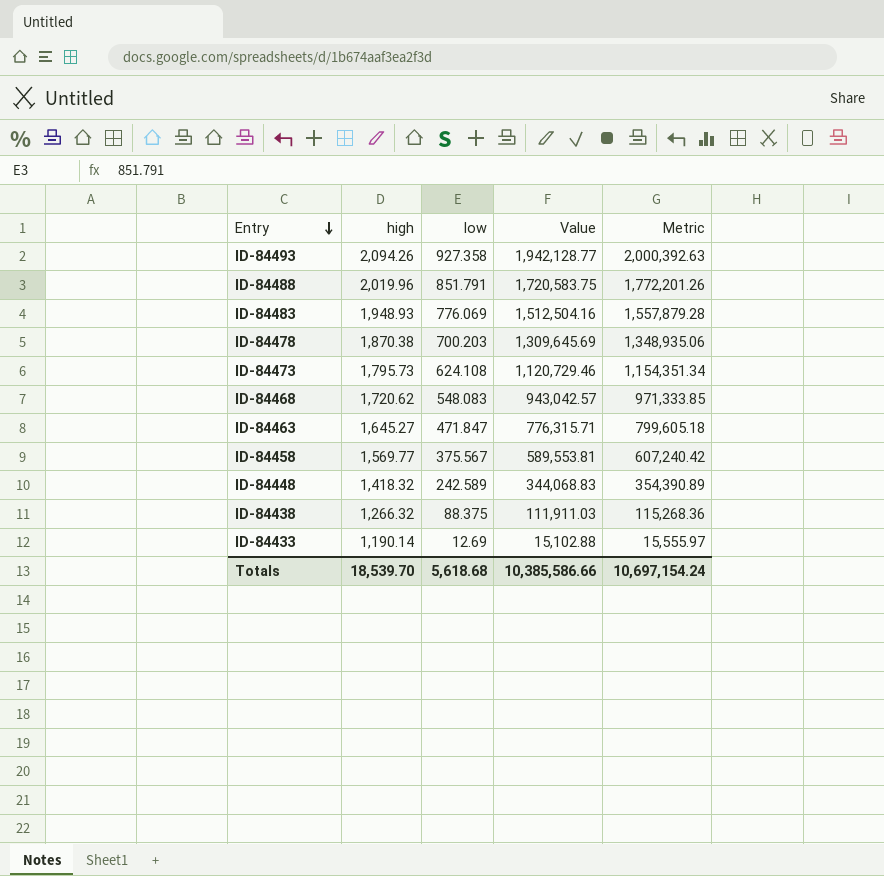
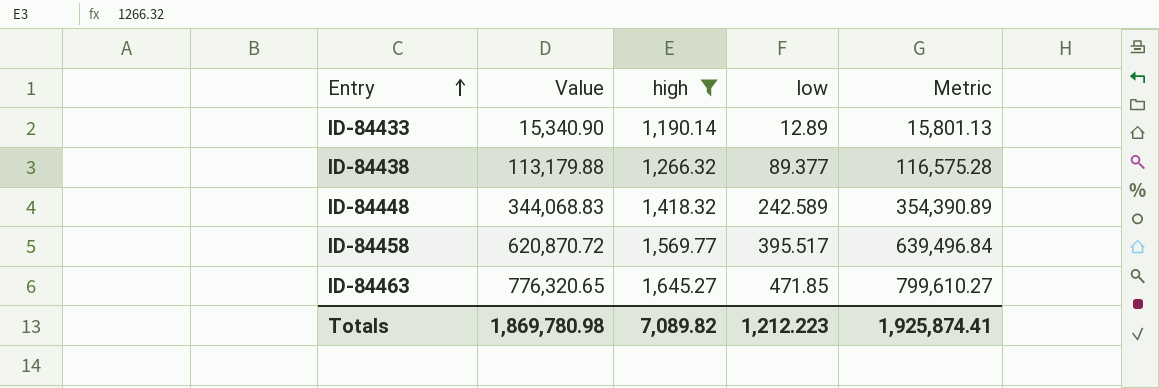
filter: none -> high <= 1,645.27
row order: Entry descending -> Entry ascending
column Value | position: 4 -> 2
ID-84433 | Value: 15,102.88 -> 15,340.90
ID-84433 | low: 12.69 -> 12.89
ID-84433 | Metric: 15,555.97 -> 15,801.13
ID-84438 | Value: 111,911.03 -> 113,179.88
ID-84438 | low: 88.375 -> 89.377
ID-84438 | Metric: 115,268.36 -> 116,575.28
ID-84458 | Value: 589,553.81 -> 620,870.72
ID-84458 | low: 375.567 -> 395.517
ID-84458 | Metric: 607,240.42 -> 639,496.84
ID-84463 | Value: 776,315.71 -> 776,320.65
ID-84463 | low: 471.847 -> 471.85
ID-84463 | Metric: 799,605.18 -> 799,610.27
Totals | Value: 10,385,586.66 -> 1,869,780.98
Totals | high: 18,539.70 -> 7,089.82
Totals | low: 5,618.68 -> 1,212.223
Totals | Metric: 10,697,154.24 -> 1,925,874.41

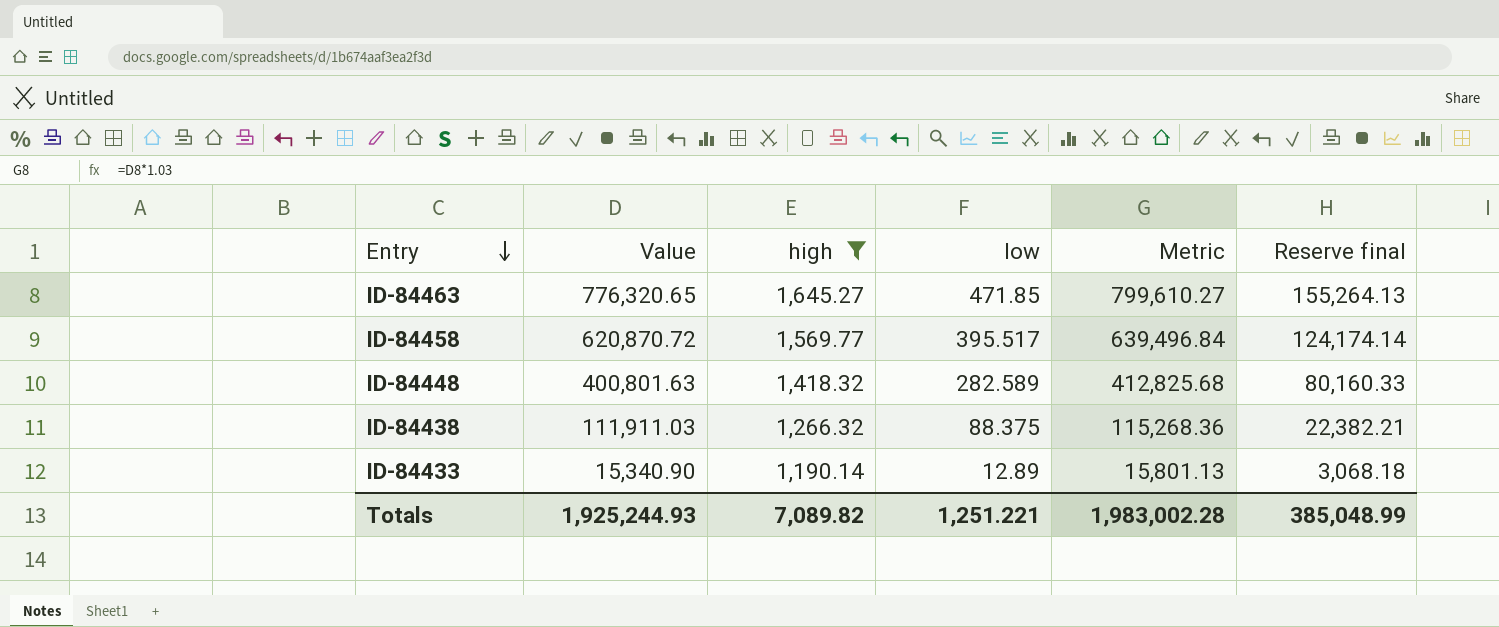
row order: Entry ascending -> Entry descending
column Reserve final | formula: none -> [Value] * 0.2
ID-84448 | Value: 344,068.83 -> 400,801.63
ID-84448 | low: 242.589 -> 282.589
ID-84448 | Metric: 354,390.89 -> 412,825.68
ID-84438 | Value: 113,179.88 -> 111,911.03
ID-84438 | low: 89.377 -> 88.375
ID-84438 | Metric: 116,575.28 -> 115,268.36
Totals | Value: 1,869,780.98 -> 1,925,244.93
Totals | low: 1,212.223 -> 1,251.221
Totals | Metric: 1,925,874.41 -> 1,983,002.28

